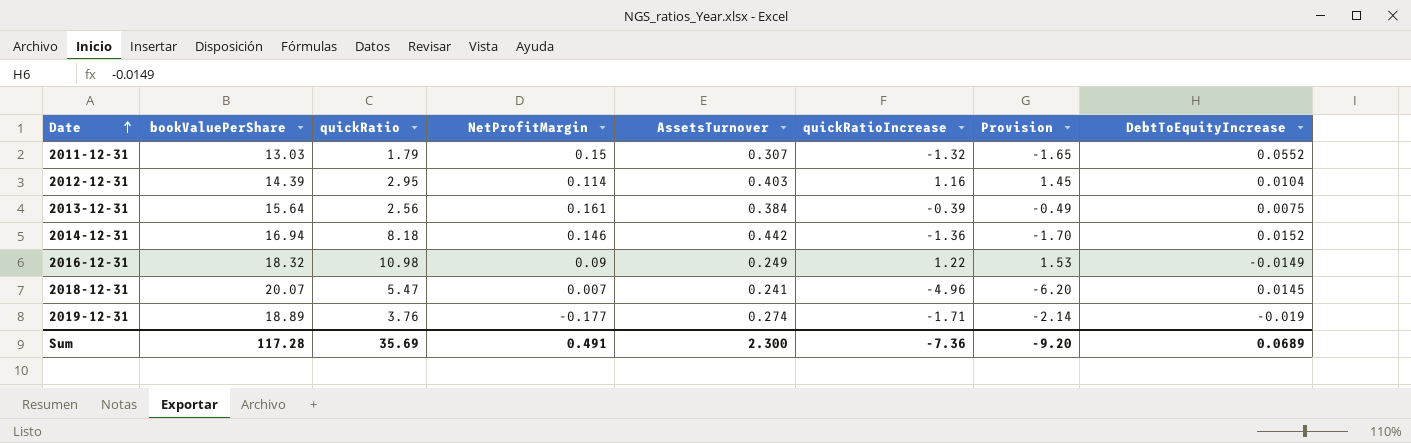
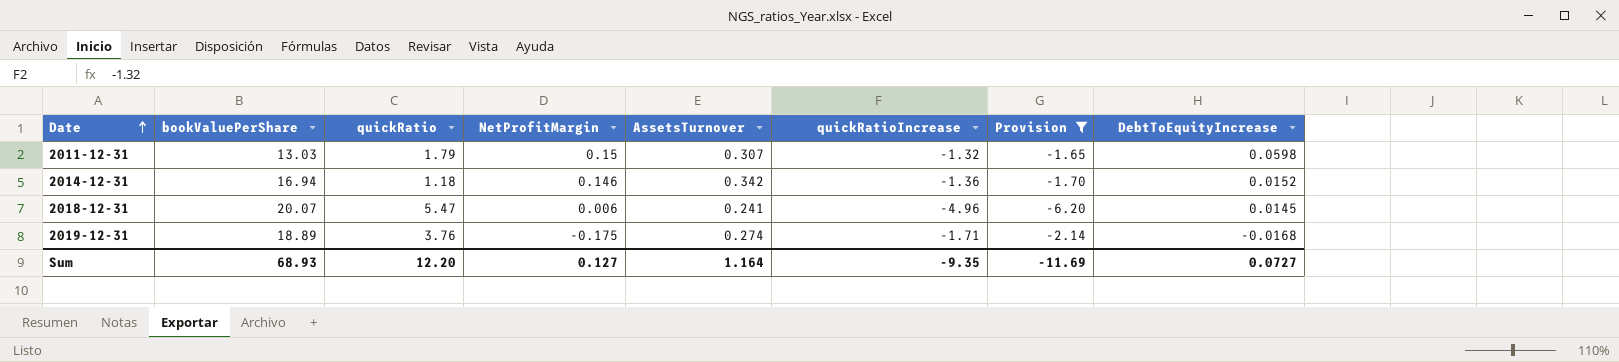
filter: none -> Provision <= -1.65
2011-12-31 | DebtToEquityIncrease: 0.0552 -> 0.0598
2014-12-31 | quickRatio: 8.18 -> 1.18
2014-12-31 | AssetsTurnover: 0.442 -> 0.342
2018-12-31 | NetProfitMargin: 0.007 -> 0.006
2019-12-31 | NetProfitMargin: -0.177 -> -0.175
2019-12-31 | DebtToEquityIncrease: -0.019 -> -0.0168
Sum | bookValuePerShare: 117.28 -> 68.93
Sum | quickRatio: 35.69 -> 12.20
Sum | NetProfitMargin: 0.491 -> 0.127
Sum | AssetsTurnover: 2.300 -> 1.164
Sum | quickRatioIncrease: -7.36 -> -9.35
Sum | Provision: -9.20 -> -11.69
Sum | DebtToEquityIncrease: 0.0689 -> 0.0727

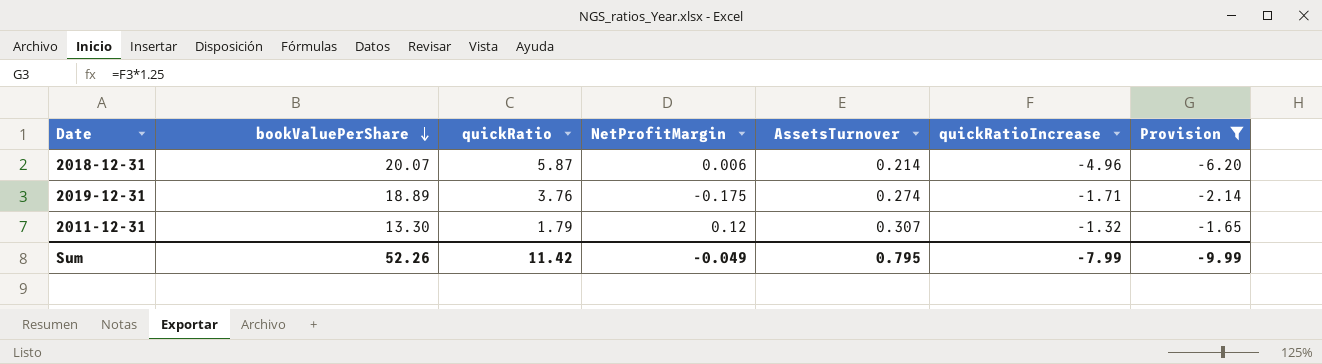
row order: Date ascending -> bookValuePerShare descending
column DebtToEquityIncrease | position: 8 -> none
row 2014-12-31: 16.94 | 1.18 | 0.146 | 0.342 | -1.36 | -1.70 | 0.0152 -> none
2018-12-31 | quickRatio: 5.47 -> 5.87
2018-12-31 | AssetsTurnover: 0.241 -> 0.214
2011-12-31 | bookValuePerShare: 13.03 -> 13.30
2011-12-31 | NetProfitMargin: 0.15 -> 0.12
Sum | bookValuePerShare: 68.93 -> 52.26
Sum | quickRatio: 12.20 -> 11.42
Sum | NetProfitMargin: 0.127 -> -0.049
Sum | AssetsTurnover: 1.164 -> 0.795
Sum | quickRatioIncrease: -9.35 -> -7.99
Sum | Provision: -11.69 -> -9.99

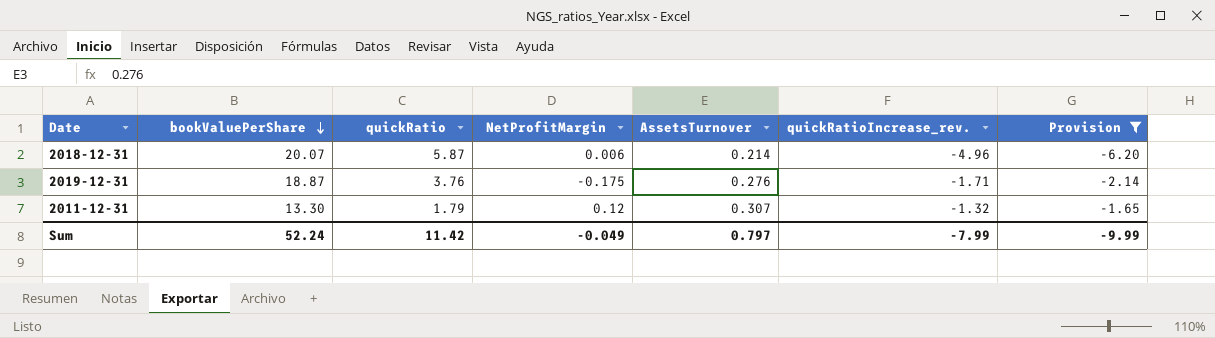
column name: quickRatioIncrease -> quickRatioIncrease_rev.
2019-12-31 | bookValuePerShare: 18.89 -> 18.87
2019-12-31 | AssetsTurnover: 0.274 -> 0.276
Sum | bookValuePerShare: 52.26 -> 52.24
Sum | AssetsTurnover: 0.795 -> 0.797

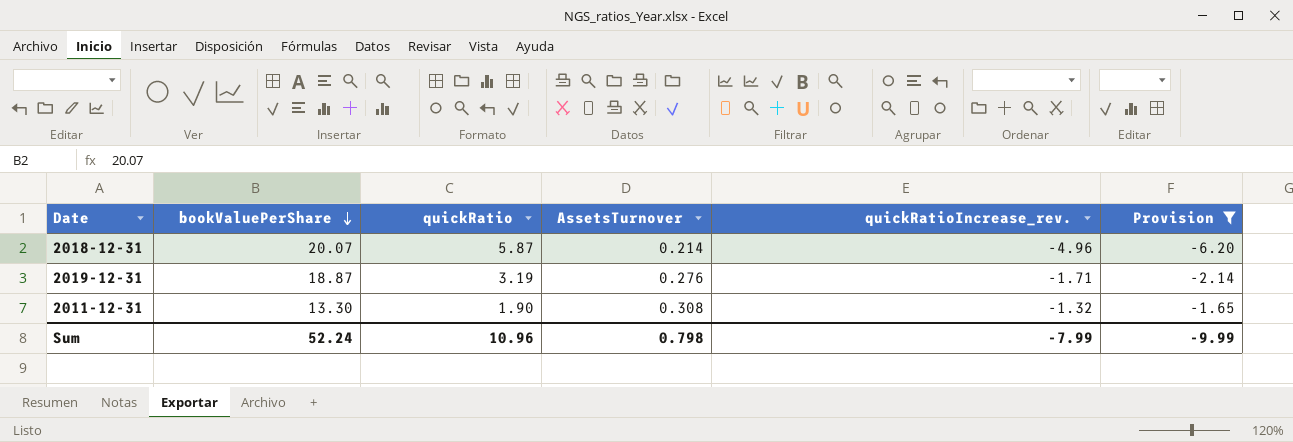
column NetProfitMargin | position: 4 -> none
2019-12-31 | quickRatio: 3.76 -> 3.19
2011-12-31 | quickRatio: 1.79 -> 1.90
2011-12-31 | AssetsTurnover: 0.307 -> 0.308
Sum | quickRatio: 11.42 -> 10.96
Sum | AssetsTurnover: 0.797 -> 0.798

